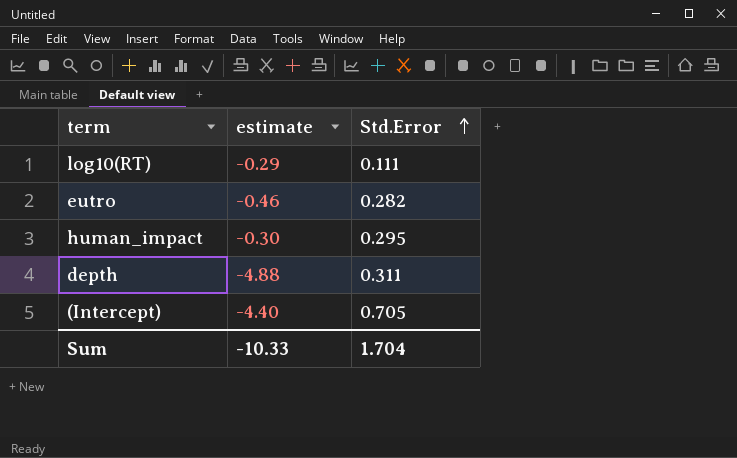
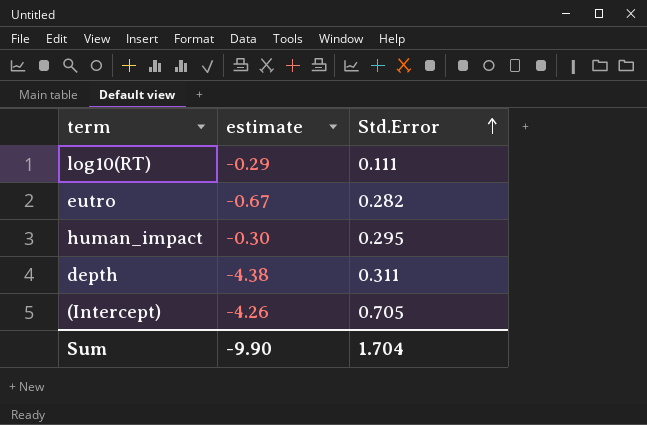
eutro | estimate: -0.46 -> -0.67
depth | estimate: -4.88 -> -4.38
(Intercept) | estimate: -4.40 -> -4.26
Sum | estimate: -10.33 -> -9.90

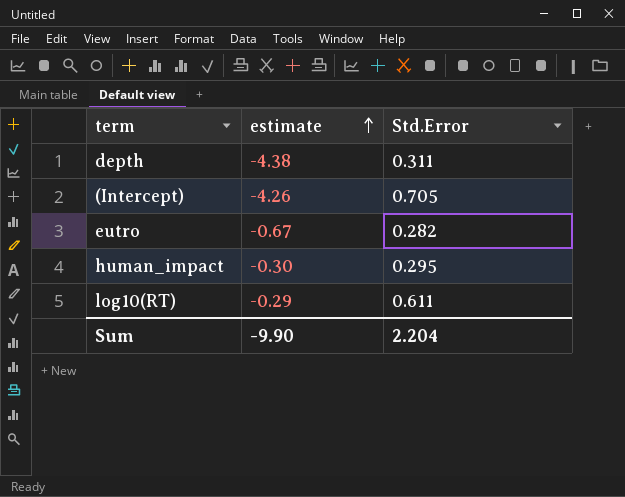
row order: Std.Error ascending -> estimate ascending
log10(RT) | Std.Error: 0.111 -> 0.611
Sum | Std.Error: 1.704 -> 2.204

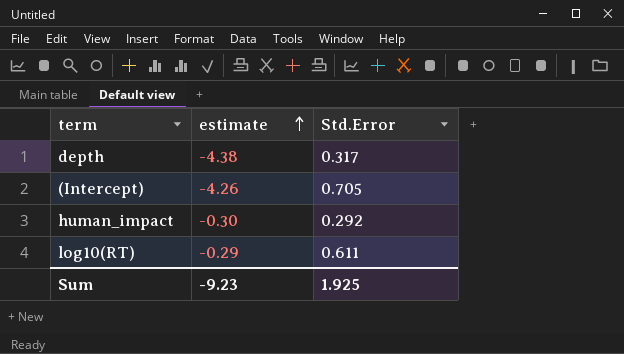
row eutro: -0.67 | 0.282 -> none
depth | Std.Error: 0.311 -> 0.317
human_impact | Std.Error: 0.295 -> 0.292
Sum | estimate: -9.90 -> -9.23
Sum | Std.Error: 2.204 -> 1.925

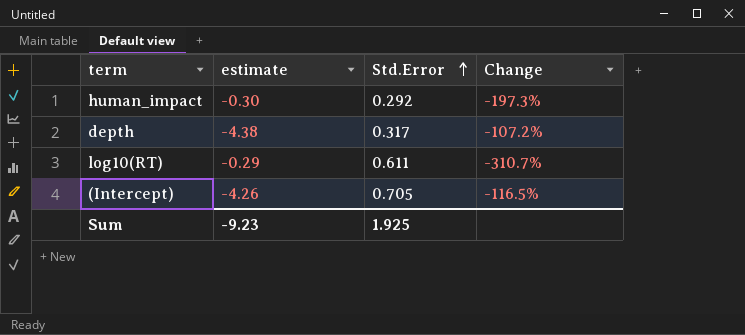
row order: estimate ascending -> Std.Error ascending
column Change | formula: none -> ([Std.Error] - [estimate]) / [estimate]

